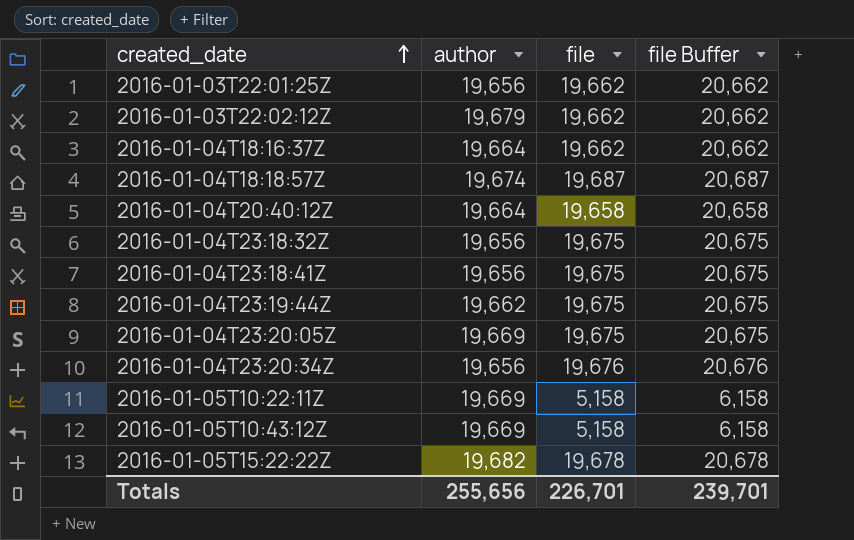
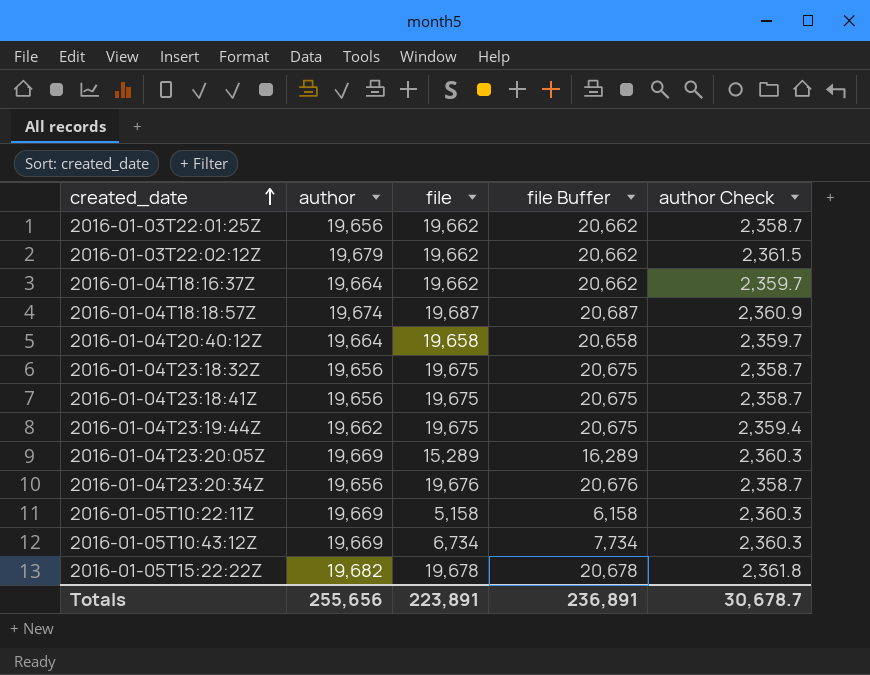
column author Check | formula: none -> [author] * 0.12
2016-01-04T23:20:05Z | file: 19,675 -> 15,289
2016-01-04T23:20:05Z | file Buffer: 20,675 -> 16,289
2016-01-05T10:43:12Z | file: 5,158 -> 6,734
2016-01-05T10:43:12Z | file Buffer: 6,158 -> 7,734
Totals | file: 226,701 -> 223,891
Totals | file Buffer: 239,701 -> 236,891

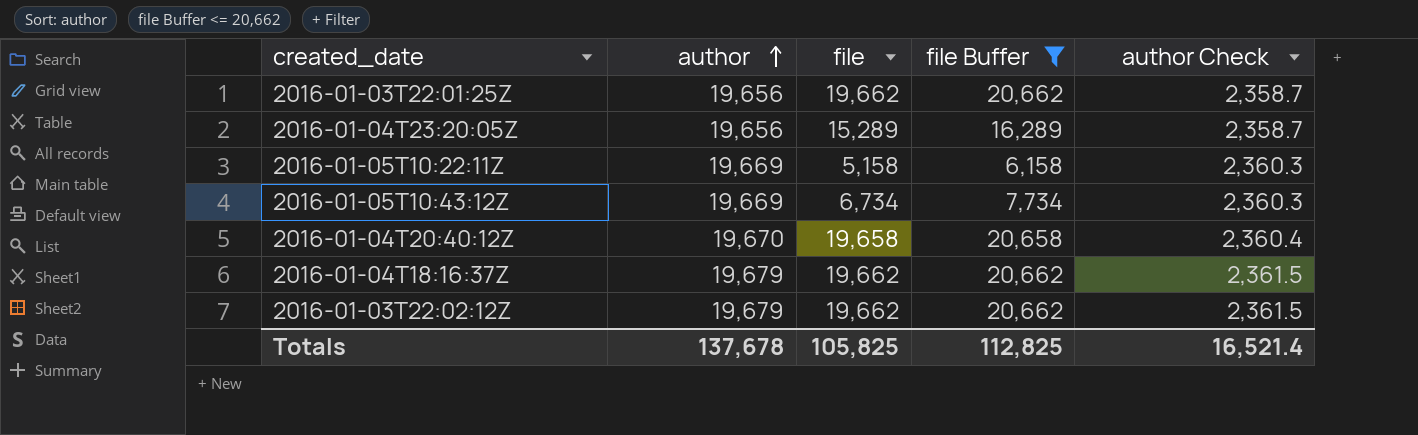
filter: none -> file Buffer <= 20,662
row order: created_date ascending -> author ascending
2016-01-04T23:20:05Z | author: 19,669 -> 19,656
2016-01-04T23:20:05Z | author Check: 2,360.3 -> 2,358.7
2016-01-04T20:40:12Z | author: 19,664 -> 19,670
2016-01-04T20:40:12Z | author Check: 2,359.7 -> 2,360.4
2016-01-04T18:16:37Z | author: 19,664 -> 19,679
2016-01-04T18:16:37Z | author Check: 2,359.7 -> 2,361.5
Totals | author: 255,656 -> 137,678
Totals | file: 223,891 -> 105,825
Totals | file Buffer: 236,891 -> 112,825
Totals | author Check: 30,678.7 -> 16,521.4

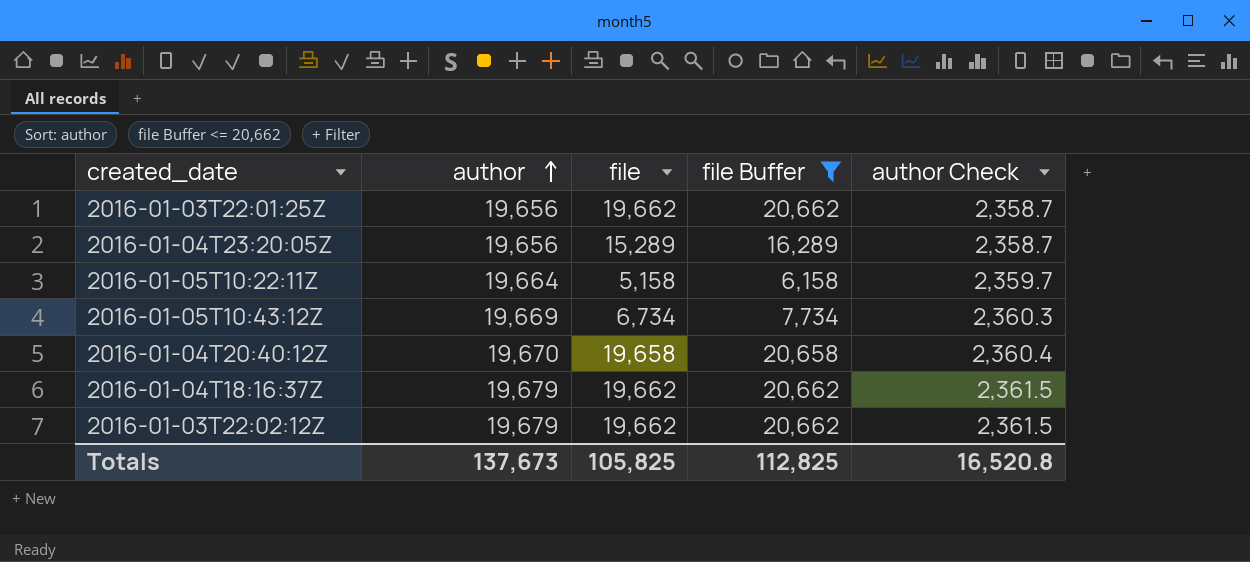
2016-01-05T10:22:11Z | author: 19,669 -> 19,664
2016-01-05T10:22:11Z | author Check: 2,360.3 -> 2,359.7
Totals | author: 137,678 -> 137,673
Totals | author Check: 16,521.4 -> 16,520.8

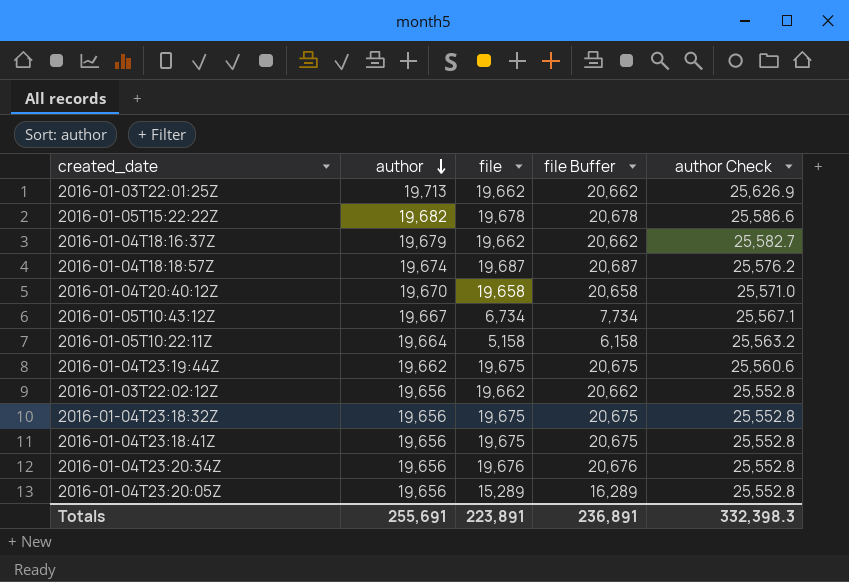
filter: file Buffer <= 20,662 -> none
row order: author ascending -> author descending
column author Check | formula: [author] * 0.12 -> [author] * 1.3
2016-01-03T22:01:25Z | author: 19,656 -> 19,713
2016-01-05T10:43:12Z | author: 19,669 -> 19,667
2016-01-03T22:02:12Z | author: 19,679 -> 19,656
Totals | author: 137,673 -> 255,691
Totals | file: 105,825 -> 223,891
Totals | file Buffer: 112,825 -> 236,891
Totals | author Check: 16,520.8 -> 332,398.3

